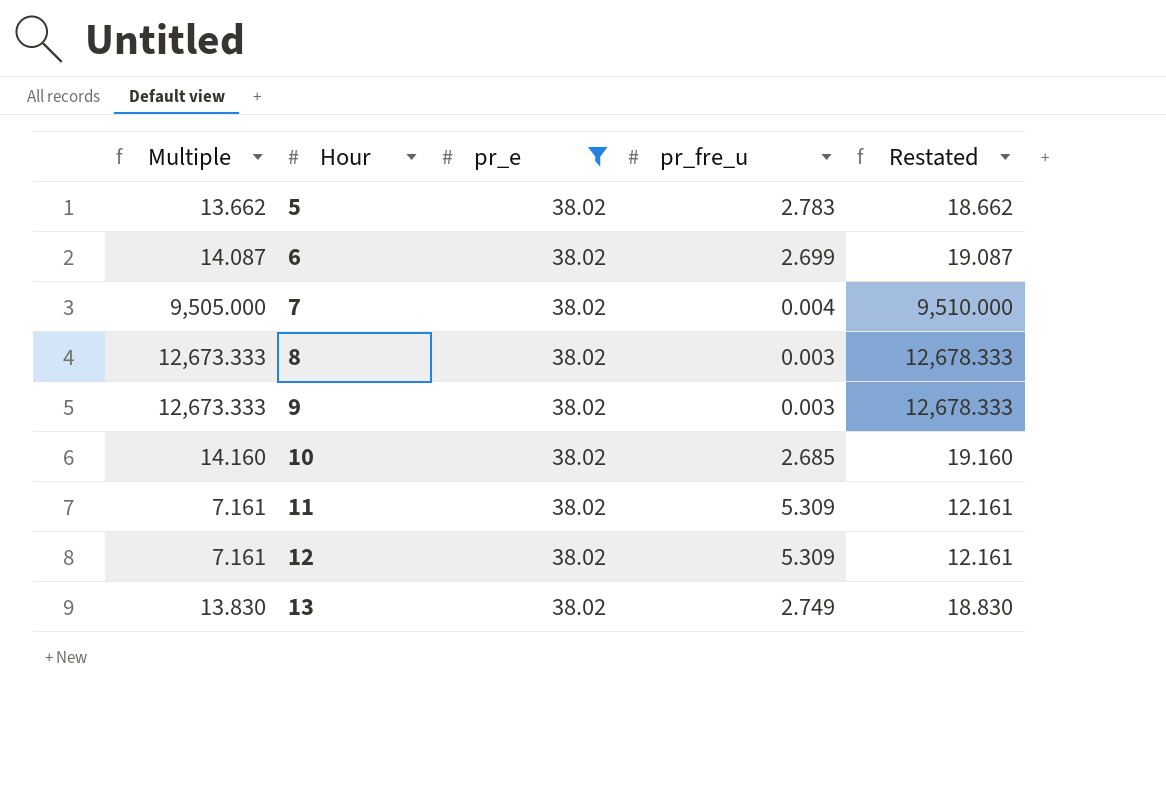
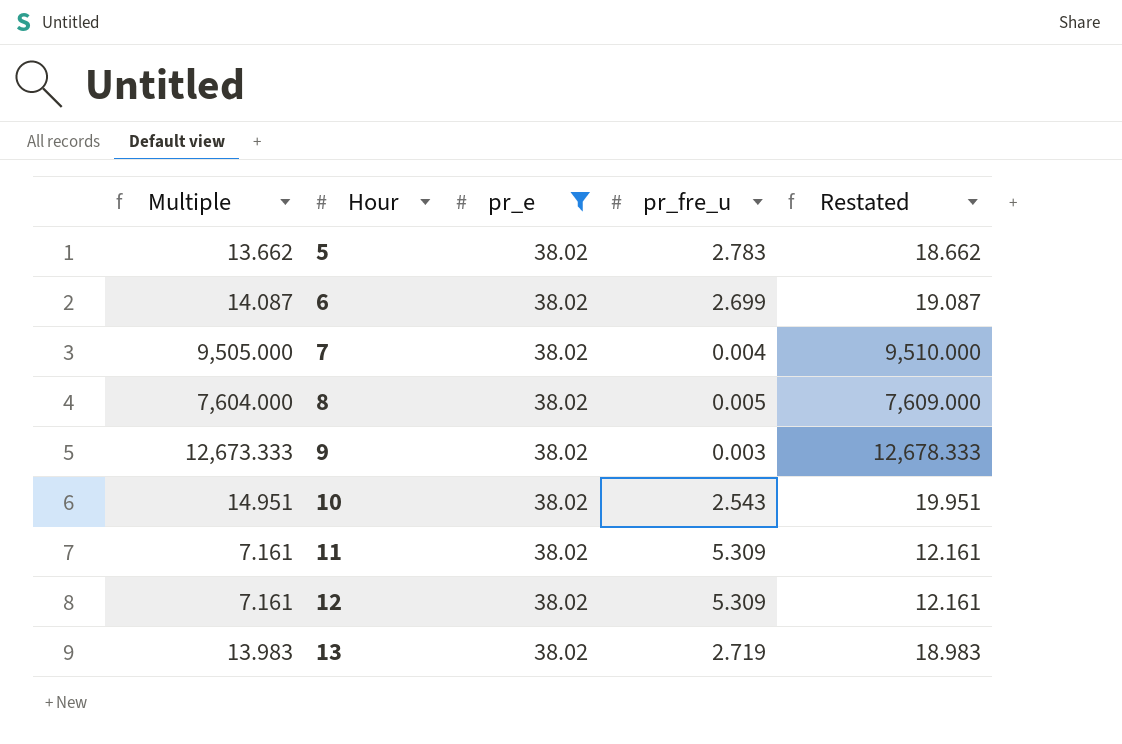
8 | Multiple: 12,673.333 -> 7,604.000
8 | pr_fre_u: 0.003 -> 0.005
8 | Restated: 12,678.333 -> 7,609.000
10 | Multiple: 14.160 -> 14.951
10 | pr_fre_u: 2.685 -> 2.543
10 | Restated: 19.160 -> 19.951
13 | Multiple: 13.830 -> 13.983
13 | pr_fre_u: 2.749 -> 2.719
13 | Restated: 18.830 -> 18.983

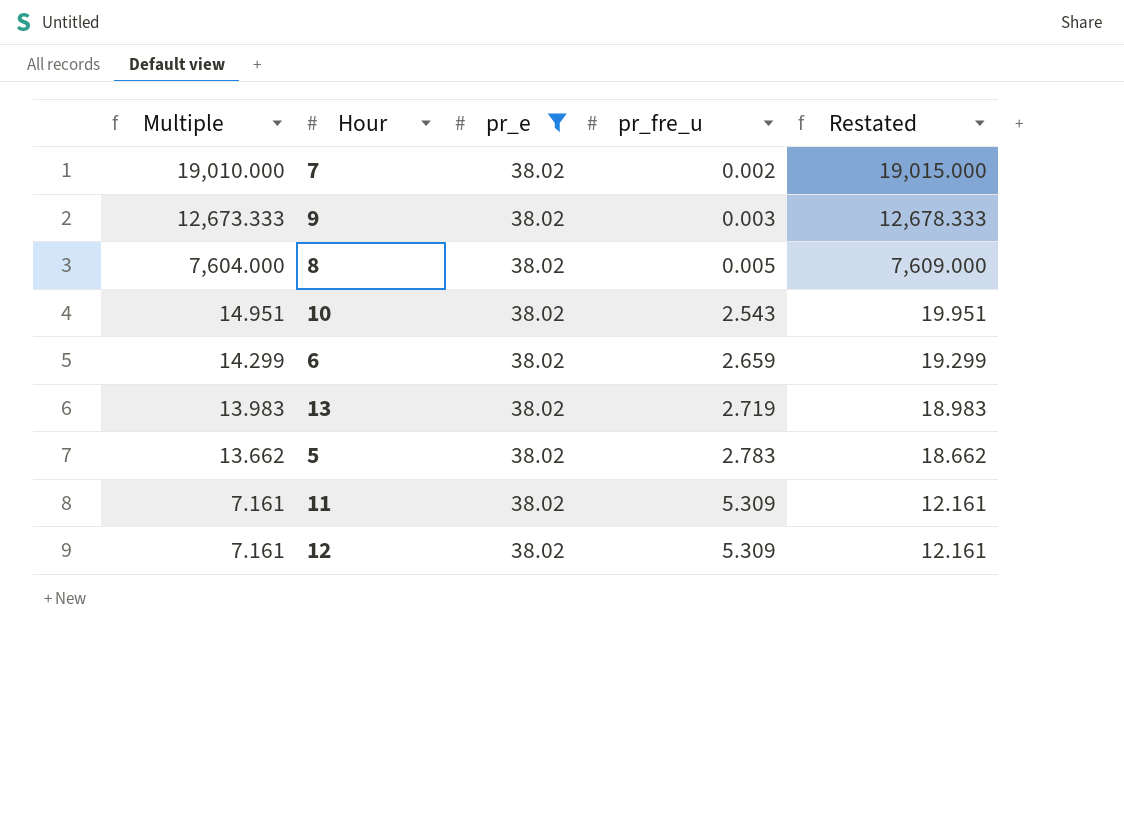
row order: Hour ascending -> Multiple descending
7 | Multiple: 9,505.000 -> 19,010.000
7 | pr_fre_u: 0.004 -> 0.002
7 | Restated: 9,510.000 -> 19,015.000
6 | Multiple: 14.087 -> 14.299
6 | pr_fre_u: 2.699 -> 2.659
6 | Restated: 19.087 -> 19.299

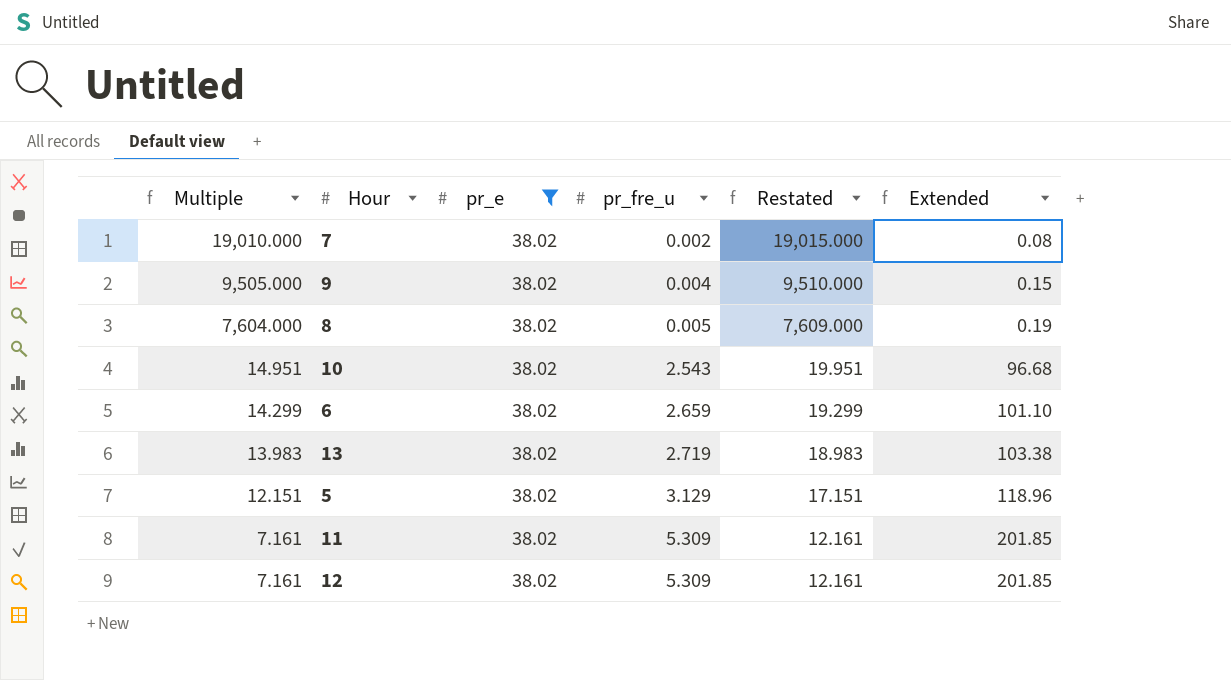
column Extended | formula: none -> [pr_e] * [pr_fre_u]
9 | Multiple: 12,673.333 -> 9,505.000
9 | pr_fre_u: 0.003 -> 0.004
9 | Restated: 12,678.333 -> 9,510.000
5 | Multiple: 13.662 -> 12.151
5 | pr_fre_u: 2.783 -> 3.129
5 | Restated: 18.662 -> 17.151

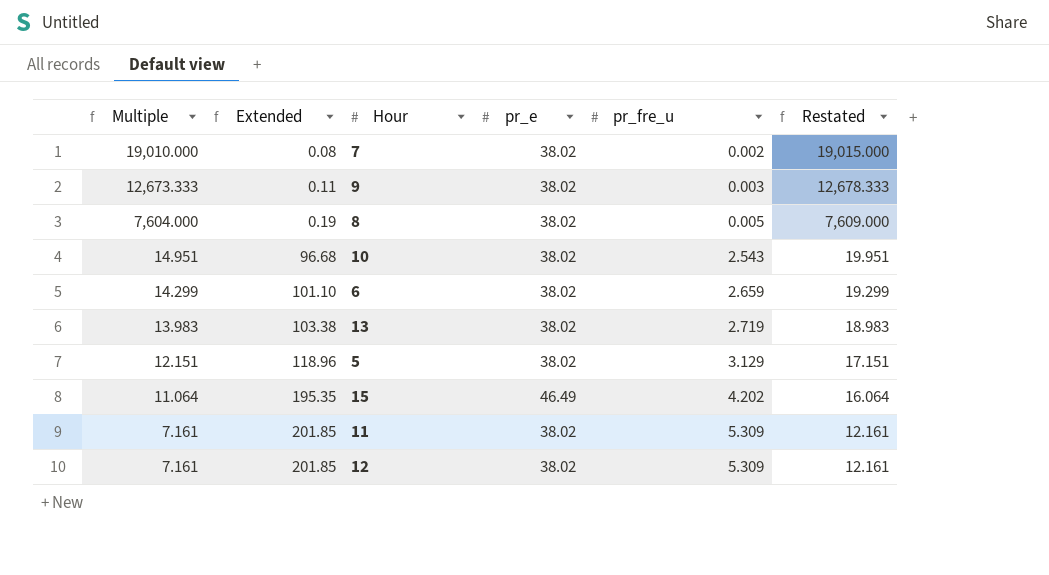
filter: pr_e = 38.02 -> none
column Extended | position: 6 -> 2
9 | Multiple: 9,505.000 -> 12,673.333
9 | Extended: 0.15 -> 0.11
9 | pr_fre_u: 0.004 -> 0.003
9 | Restated: 9,510.000 -> 12,678.333

